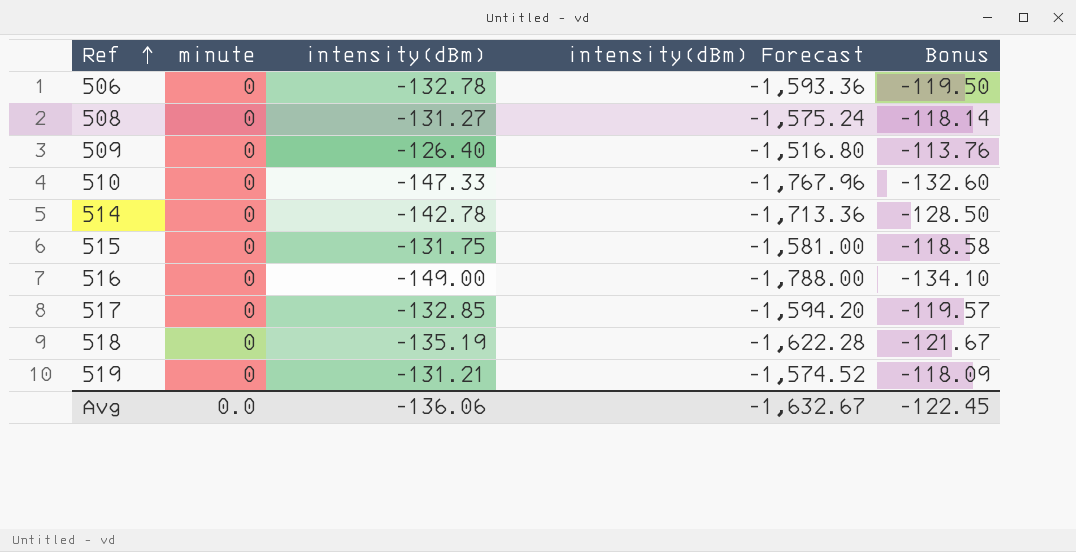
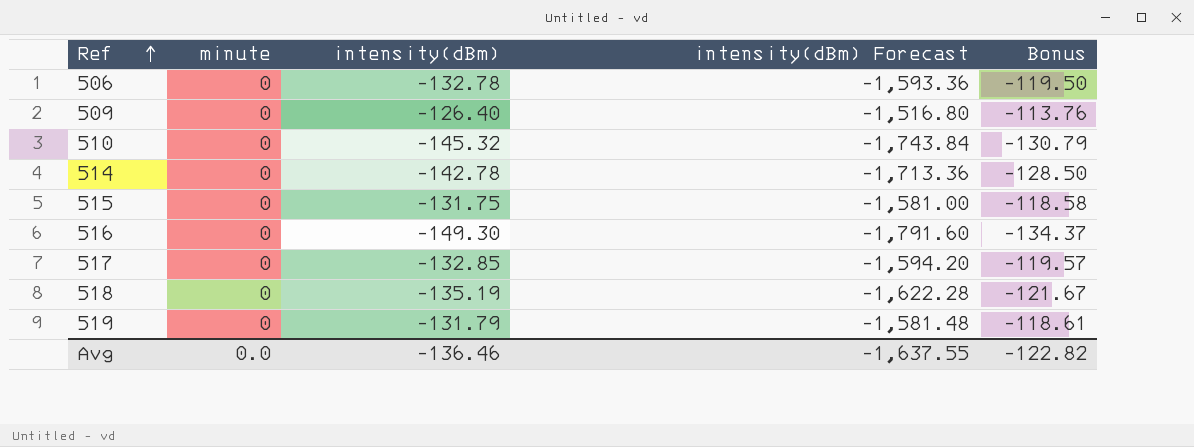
row 508: 0 | -131.27 | -1,575.24 | -118.14 -> none
510 | intensity(dBm): -147.33 -> -145.32
510 | intensity(dBm) Forecast: -1,767.96 -> -1,743.84
510 | Bonus: -132.60 -> -130.79
516 | intensity(dBm): -149.00 -> -149.30
516 | intensity(dBm) Forecast: -1,788.00 -> -1,791.60
516 | Bonus: -134.10 -> -134.37
519 | intensity(dBm): -131.21 -> -131.79
519 | intensity(dBm) Forecast: -1,574.52 -> -1,581.48
519 | Bonus: -118.09 -> -118.61
Avg | intensity(dBm): -136.06 -> -136.46
Avg | intensity(dBm) Forecast: -1,632.67 -> -1,637.55
Avg | Bonus: -122.45 -> -122.82

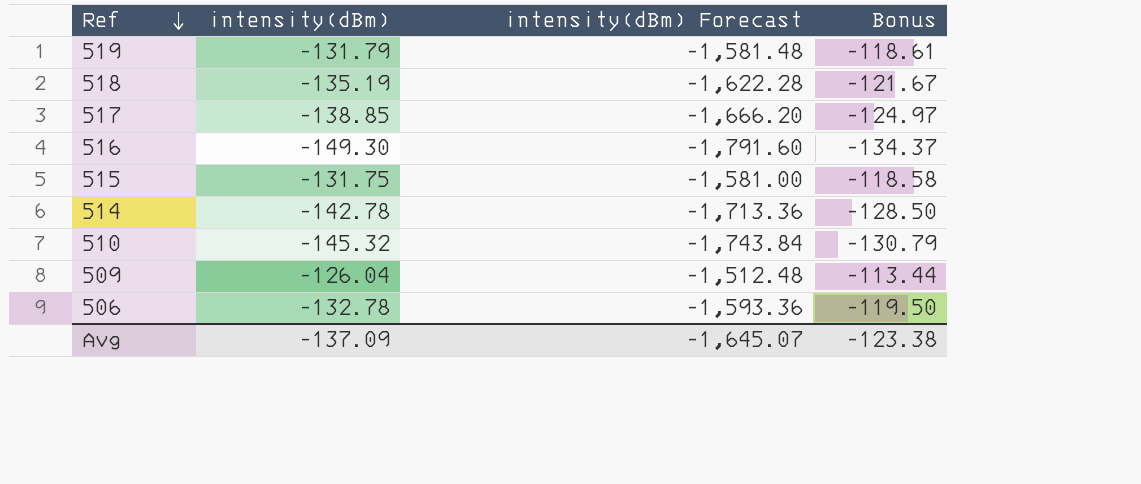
row order: Ref ascending -> Ref descending
column minute | position: 2 -> none
517 | intensity(dBm): -132.85 -> -138.85
517 | intensity(dBm) Forecast: -1,594.20 -> -1,666.20
517 | Bonus: -119.57 -> -124.97
509 | intensity(dBm): -126.40 -> -126.04
509 | intensity(dBm) Forecast: -1,516.80 -> -1,512.48
509 | Bonus: -113.76 -> -113.44
Avg | intensity(dBm): -136.46 -> -137.09
Avg | intensity(dBm) Forecast: -1,637.55 -> -1,645.07
Avg | Bonus: -122.82 -> -123.38

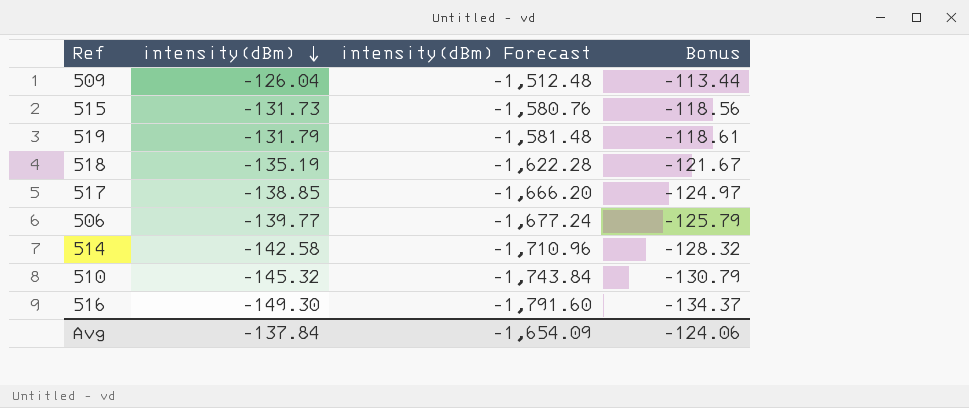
row order: Ref descending -> intensity(dBm) descending
515 | intensity(dBm): -131.75 -> -131.73
515 | intensity(dBm) Forecast: -1,581.00 -> -1,580.76
515 | Bonus: -118.58 -> -118.56
506 | intensity(dBm): -132.78 -> -139.77
506 | intensity(dBm) Forecast: -1,593.36 -> -1,677.24
506 | Bonus: -119.50 -> -125.79
514 | intensity(dBm): -142.78 -> -142.58
514 | intensity(dBm) Forecast: -1,713.36 -> -1,710.96
514 | Bonus: -128.50 -> -128.32
Avg | intensity(dBm): -137.09 -> -137.84
Avg | intensity(dBm) Forecast: -1,645.07 -> -1,654.09
Avg | Bonus: -123.38 -> -124.06

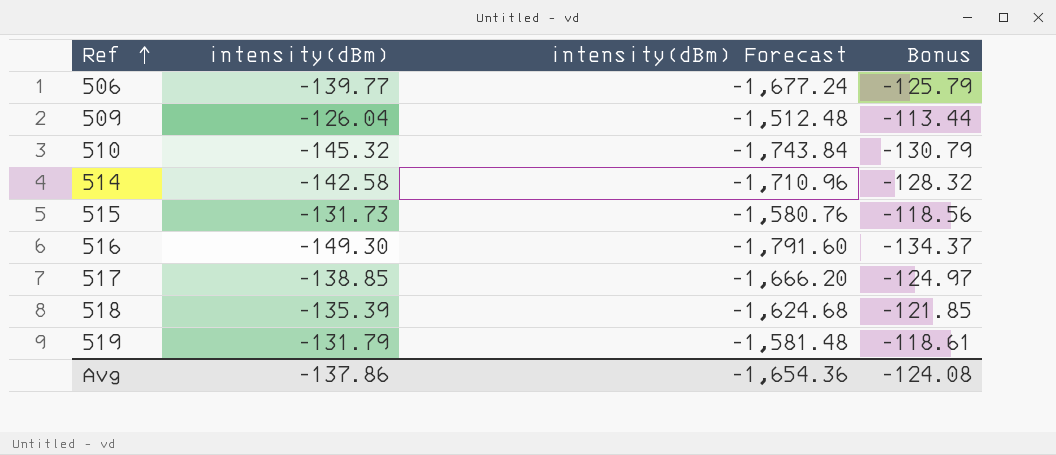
row order: intensity(dBm) descending -> Ref ascending
518 | intensity(dBm): -135.19 -> -135.39
518 | intensity(dBm) Forecast: -1,622.28 -> -1,624.68
518 | Bonus: -121.67 -> -121.85
Avg | intensity(dBm): -137.84 -> -137.86
Avg | intensity(dBm) Forecast: -1,654.09 -> -1,654.36
Avg | Bonus: -124.06 -> -124.08

